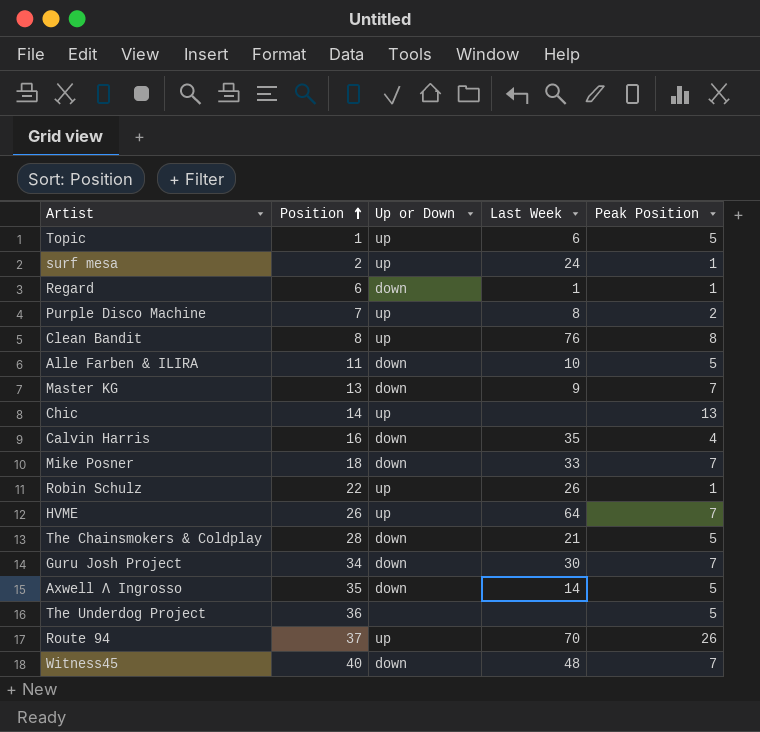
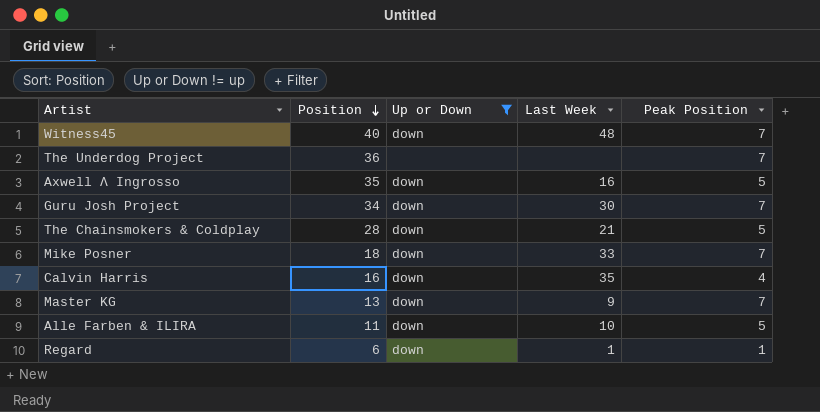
filter: none -> Up or Down != up
row order: Position ascending -> Position descending
The Underdog Project | Peak Position: 5 -> 7
Axwell Λ Ingrosso | Last Week: 14 -> 16

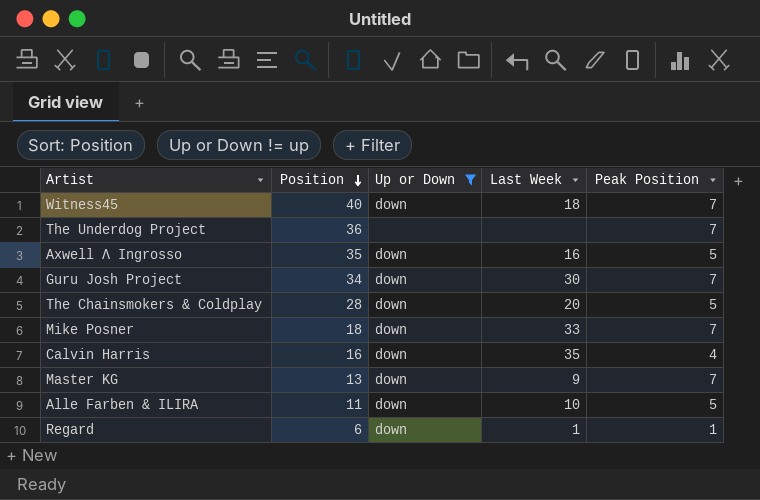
Witness45 | Last Week: 48 -> 18
The Chainsmokers & Coldplay | Last Week: 21 -> 20

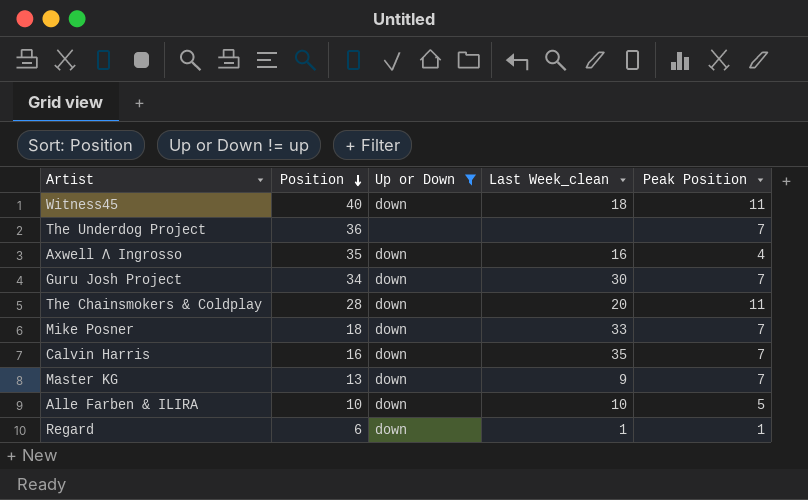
column name: Last Week -> Last Week_clean
Witness45 | Peak Position: 7 -> 11
Axwell Λ Ingrosso | Peak Position: 5 -> 4
The Chainsmokers & Coldplay | Peak Position: 5 -> 11
Calvin Harris | Peak Position: 4 -> 7
Alle Farben & ILIRA | Position: 11 -> 10

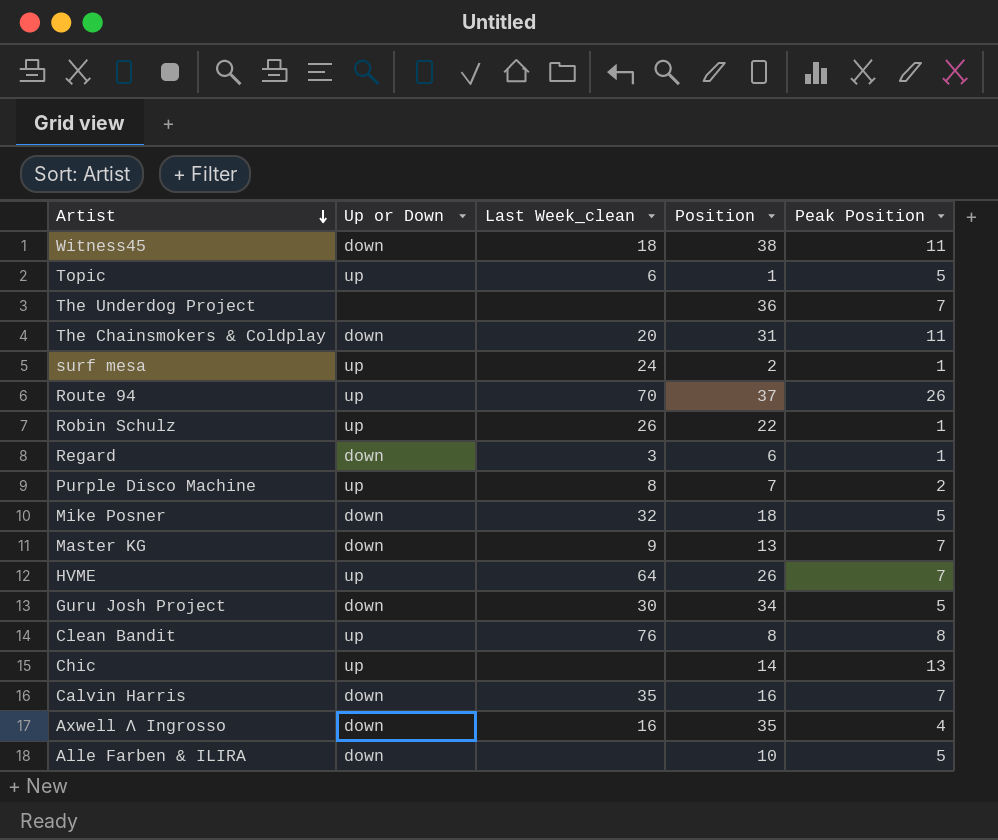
filter: Up or Down != up -> none
row order: Position descending -> Artist descending
column Position | position: 2 -> 4
Witness45 | Position: 40 -> 38
The Chainsmokers & Coldplay | Position: 28 -> 31
Regard | Last Week_clean: 1 -> 3
Mike Posner | Last Week_clean: 33 -> 32
Mike Posner | Peak Position: 7 -> 5
Guru Josh Project | Peak Position: 7 -> 5
Alle Farben & ILIRA | Last Week_clean: 10 -> none

